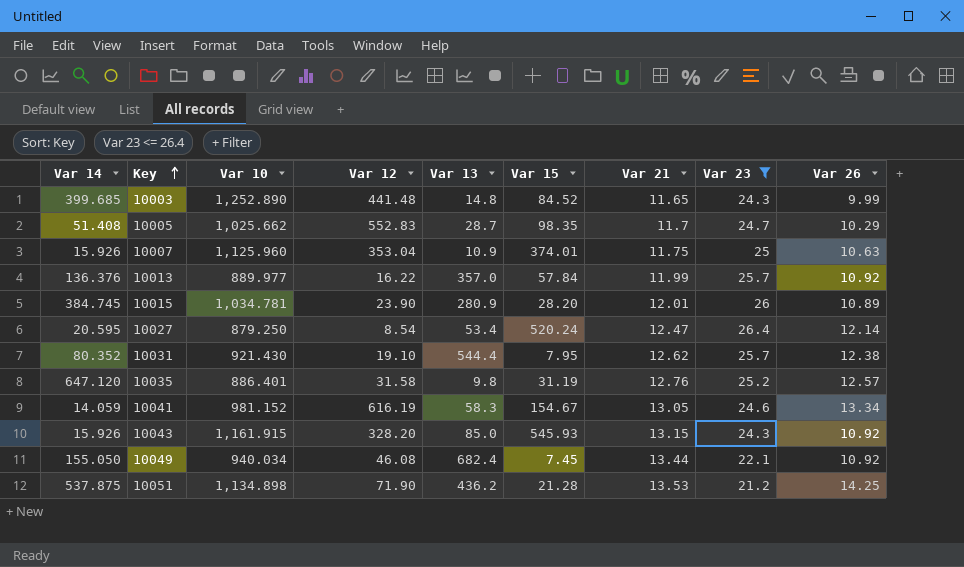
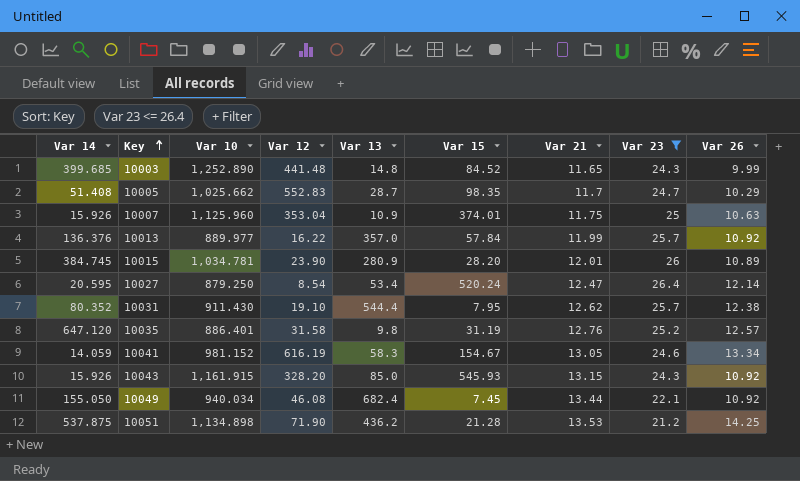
10031 | Var 10: 921.430 -> 911.430

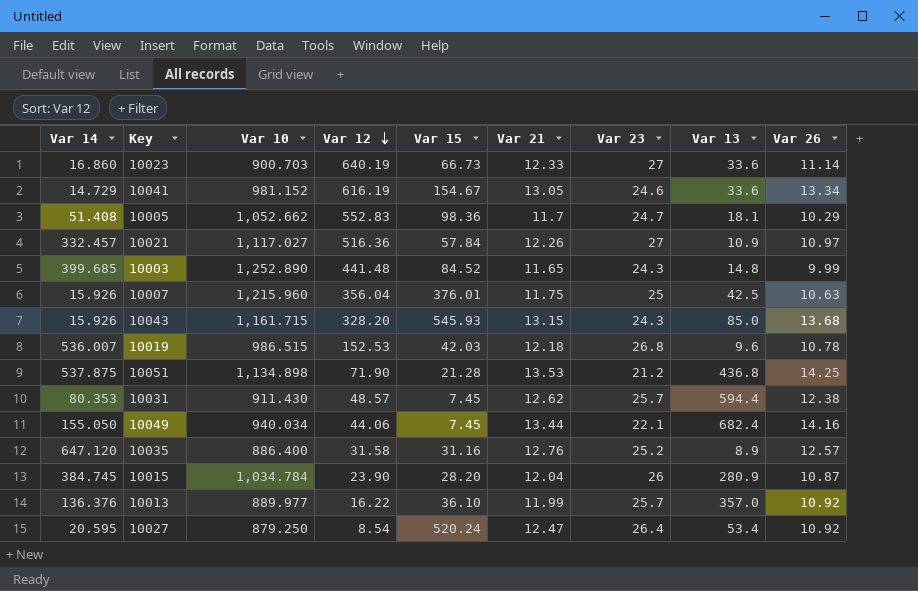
filter: Var 23 <= 26.4 -> none
row order: Key ascending -> Var 12 descending
column Var 13 | position: 5 -> 8
10041 | Var 14: 14.059 -> 14.729
10041 | Var 13: 58.3 -> 33.6
10005 | Var 10: 1,025.662 -> 1,052.662
10005 | Var 15: 98.35 -> 98.36
10005 | Var 13: 28.7 -> 18.1
10007 | Var 10: 1,125.960 -> 1,215.960
10007 | Var 12: 353.04 -> 356.04
10007 | Var 15: 374.01 -> 376.01
10007 | Var 13: 10.9 -> 42.5
10043 | Var 10: 1,161.915 -> 1,161.715
10043 | Var 26: 10.92 -> 13.68
10051 | Var 13: 436.2 -> 436.8
10031 | Var 14: 80.352 -> 80.353
10031 | Var 12: 19.10 -> 48.57
10031 | Var 15: 7.95 -> 7.45
10031 | Var 13: 544.4 -> 594.4
10049 | Var 12: 46.08 -> 44.06
10049 | Var 26: 10.92 -> 14.16
10035 | Var 10: 886.401 -> 886.400
10035 | Var 15: 31.19 -> 31.16
10035 | Var 13: 9.8 -> 8.9
10015 | Var 10: 1,034.781 -> 1,034.784
10015 | Var 21: 12.01 -> 12.04
10015 | Var 26: 10.89 -> 10.87
10013 | Var 15: 57.84 -> 36.10
10027 | Var 26: 12.14 -> 10.92

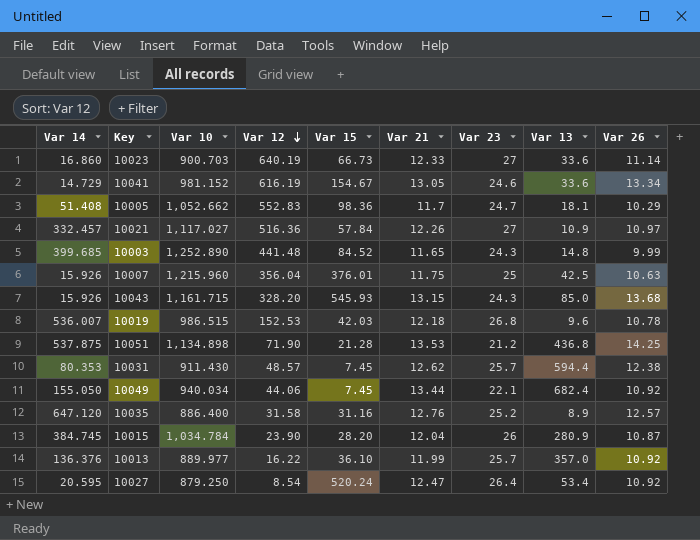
10049 | Var 26: 14.16 -> 10.92

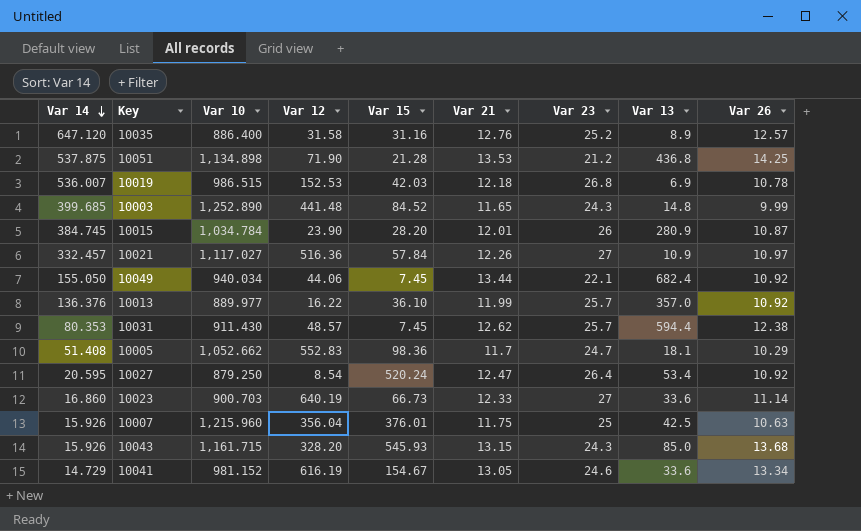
row order: Var 12 descending -> Var 14 descending
10019 | Var 13: 9.6 -> 6.9
10015 | Var 21: 12.04 -> 12.01

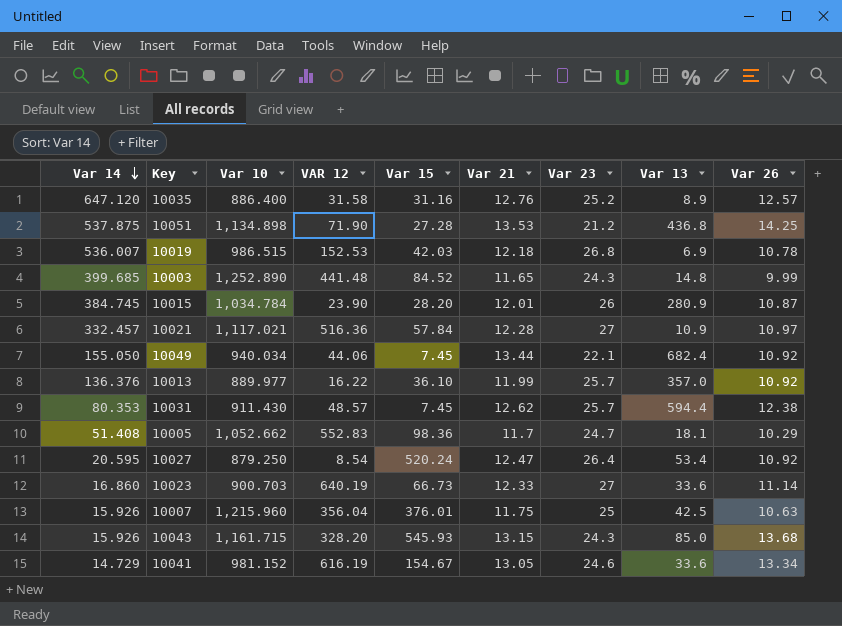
column name: Var 12 -> VAR 12
10051 | Var 15: 21.28 -> 27.28
10021 | Var 10: 1,117.027 -> 1,117.021
10021 | Var 21: 12.26 -> 12.28

